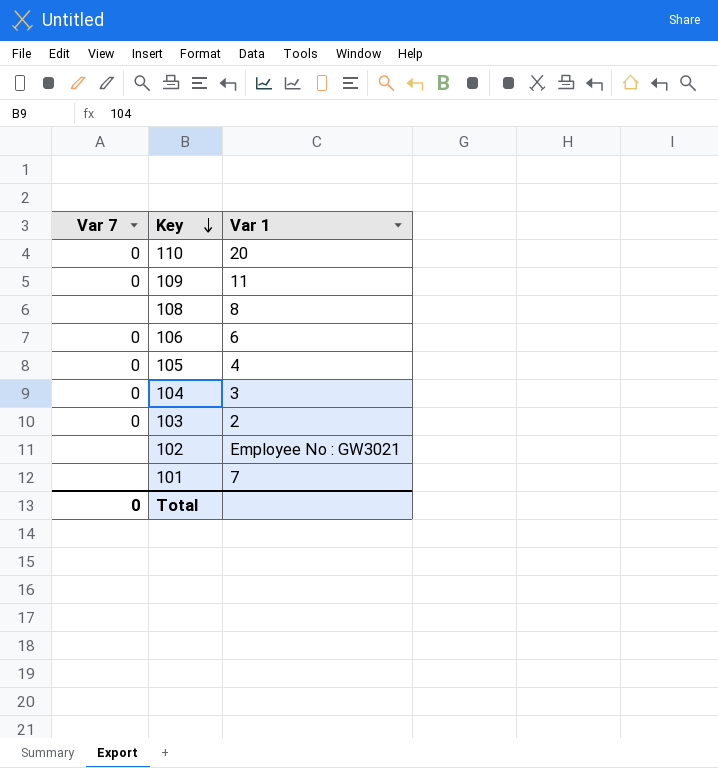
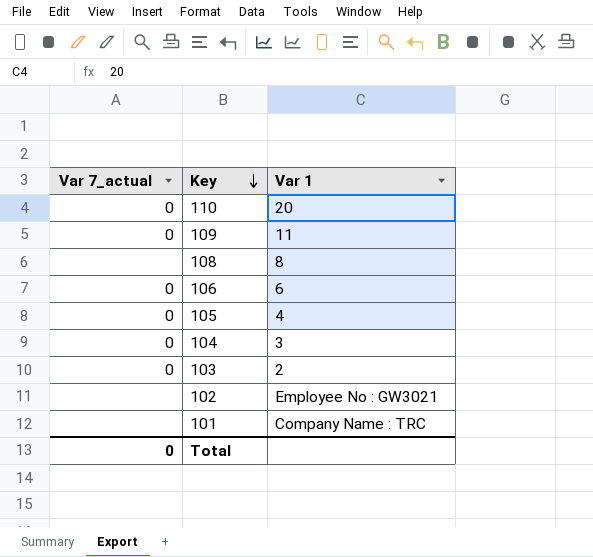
column name: Var 7 -> Var 7_actual
101 | Var 1: 7 -> Company Name : TRC

